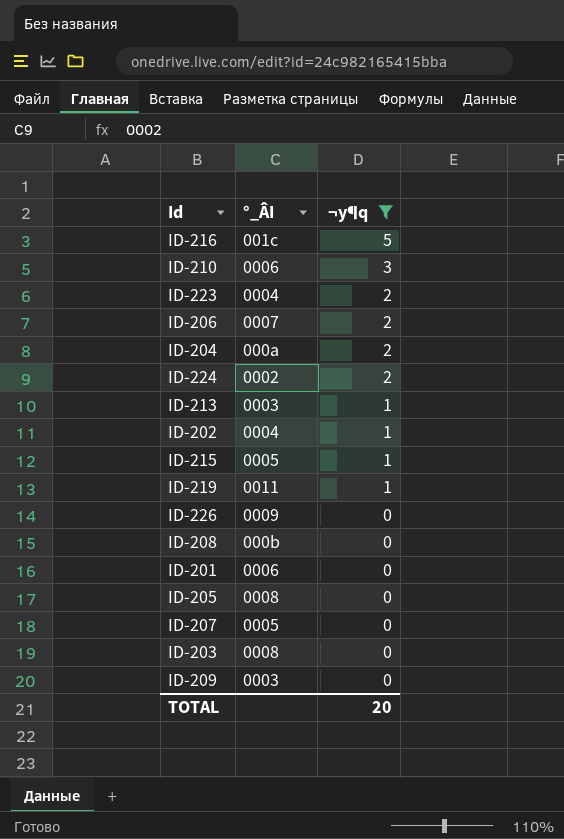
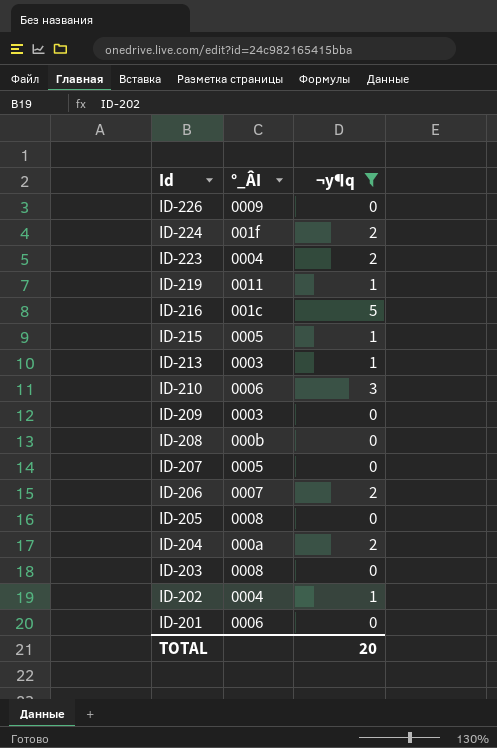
row order: ¬y¶q descending -> Id descending
ID-224 | °_ÂI: 0002 -> 001f

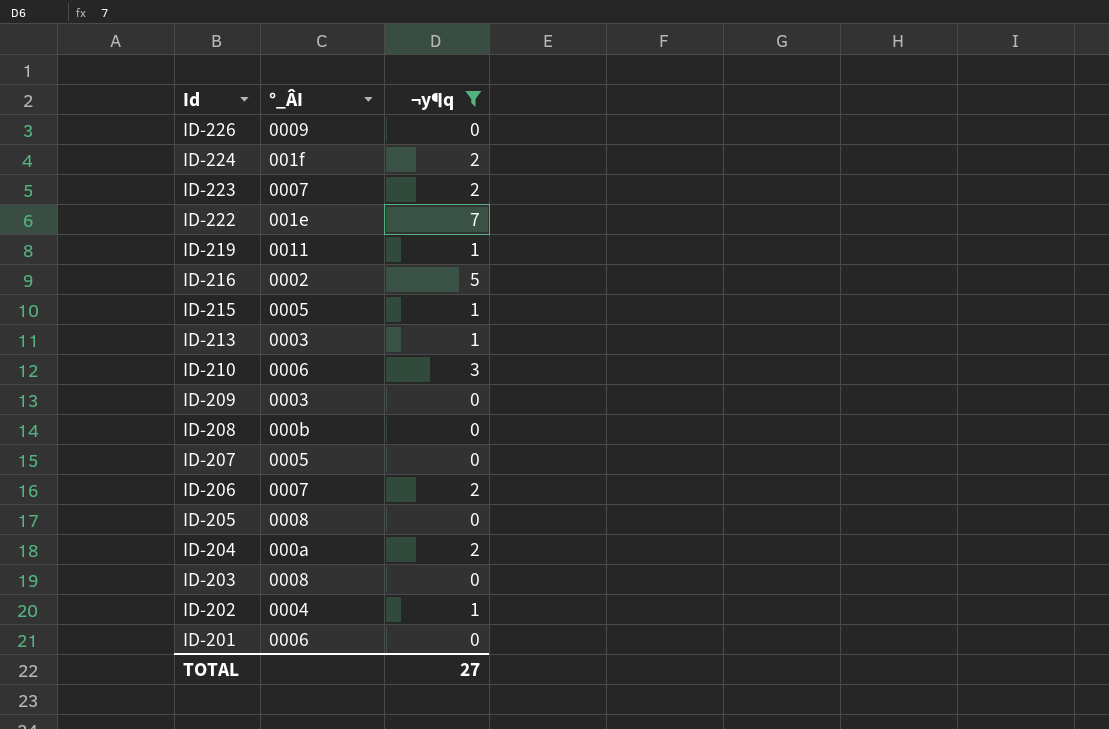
ID-223 | °_ÂI: 0004 -> 0007
row ID-222: none -> 001e | 7
ID-216 | °_ÂI: 001c -> 0002
TOTAL | ¬y¶q: 20 -> 27

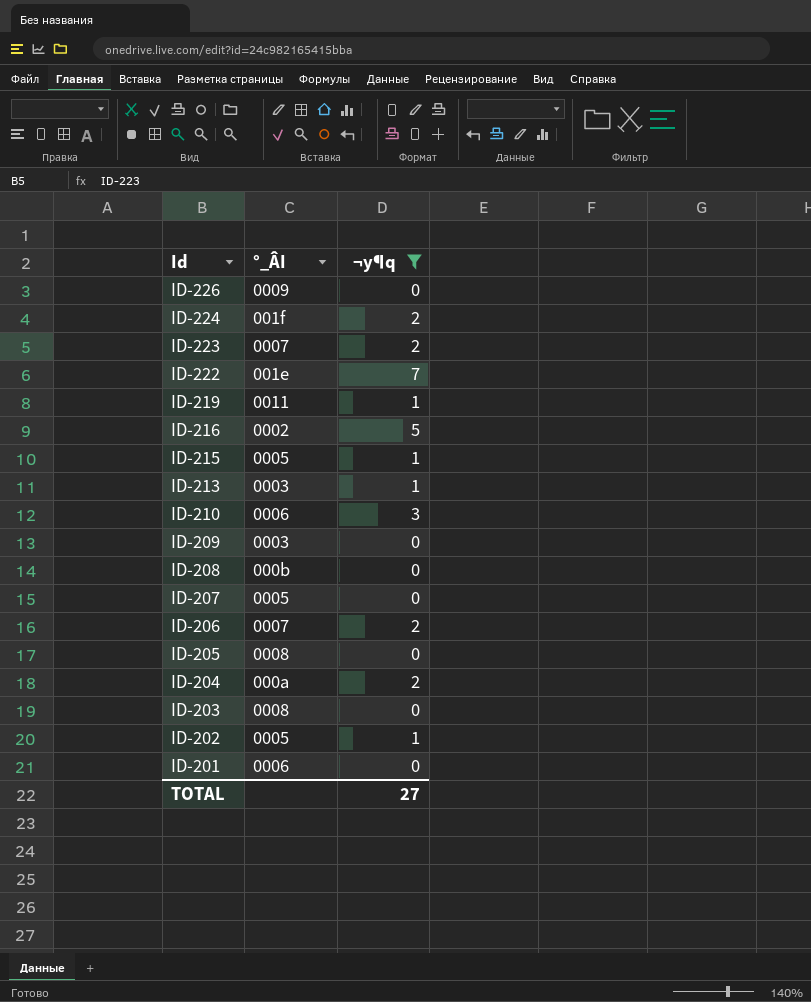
ID-202 | °_ÂI: 0004 -> 0005

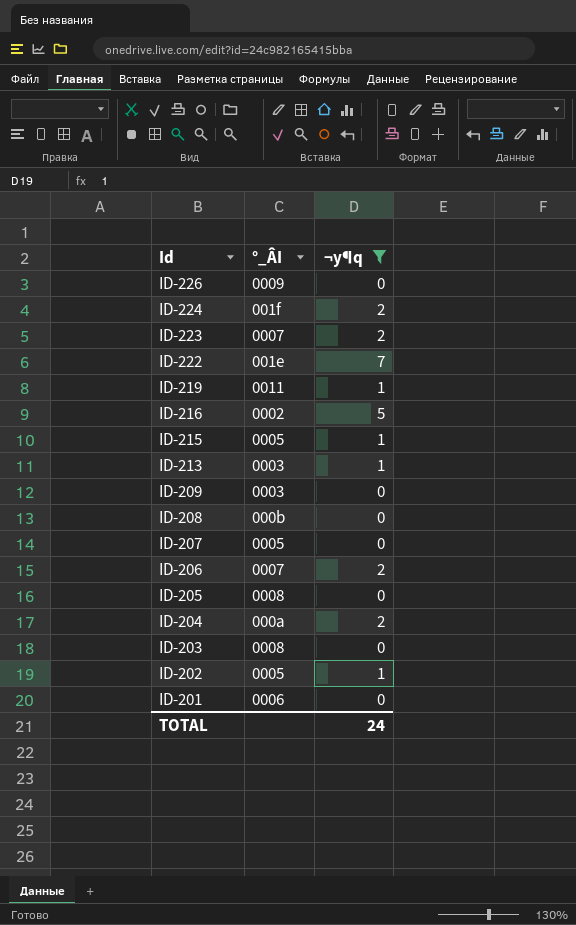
row ID-210: 0006 | 3 -> none
TOTAL | ¬y¶q: 27 -> 24

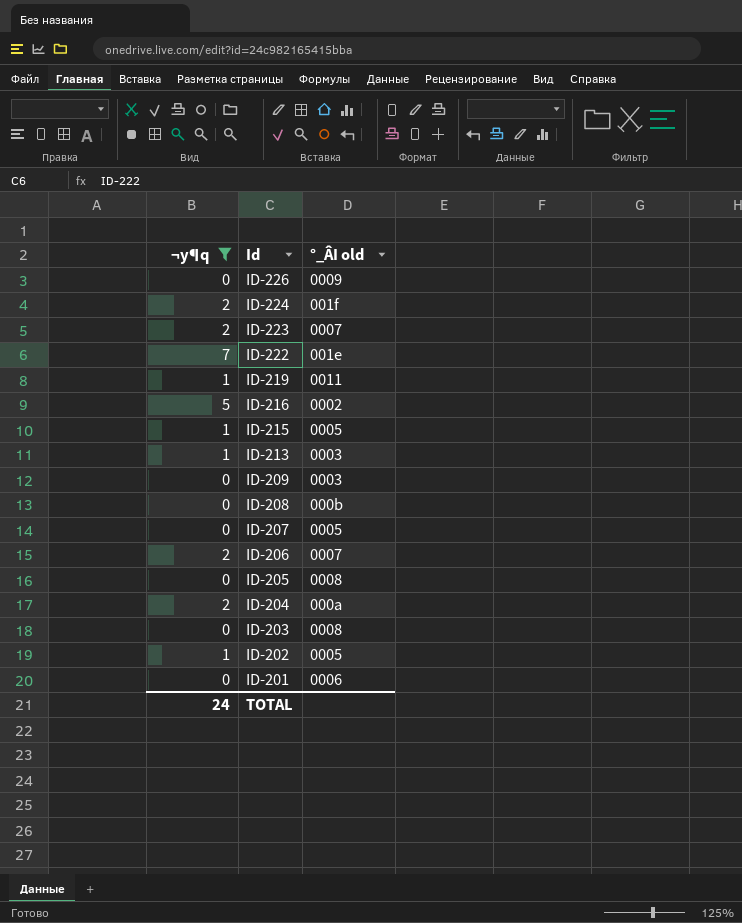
column ¬y¶q | position: 3 -> 1
column name: °_ÂI -> °_ÂI old

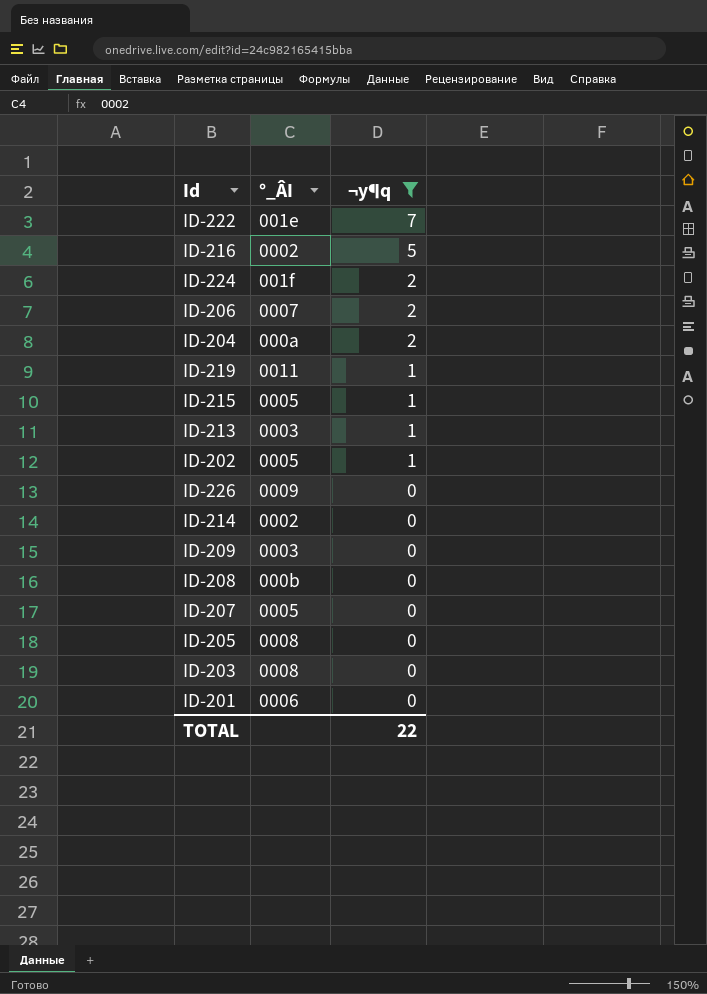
row order: Id descending -> ¬y¶q descending
column name: °_ÂI old -> °_ÂI
column ¬y¶q | position: 1 -> 3
row ID-223: 2 | 0007 -> none
row ID-214: none -> 0002 | 0
TOTAL | ¬y¶q: 24 -> 22

